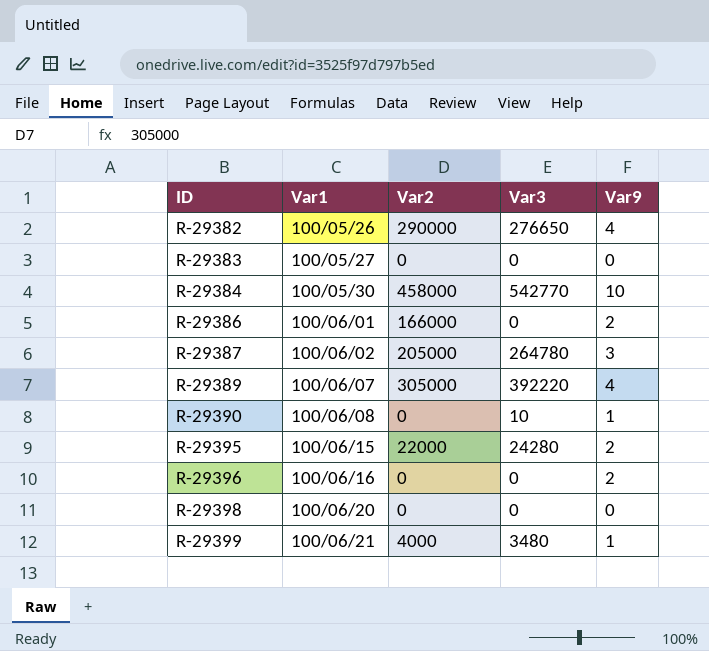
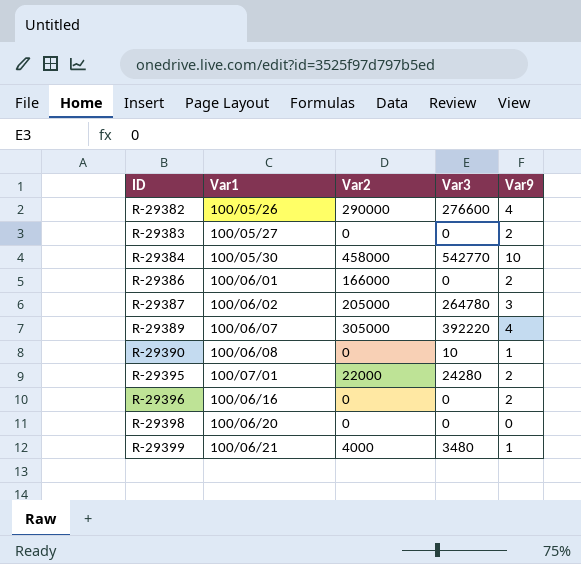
R-29382 | Var3: 276650 -> 276600
R-29383 | Var9: 0 -> 2
R-29395 | Var1: 100/06/15 -> 100/07/01

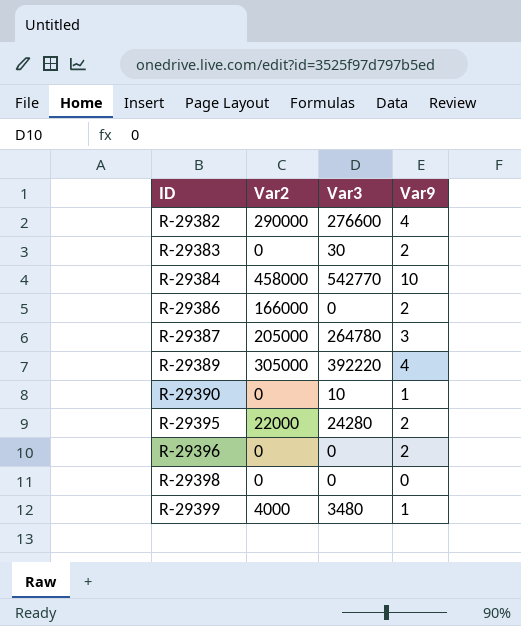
column Var1 | position: 2 -> none
R-29383 | Var3: 0 -> 30

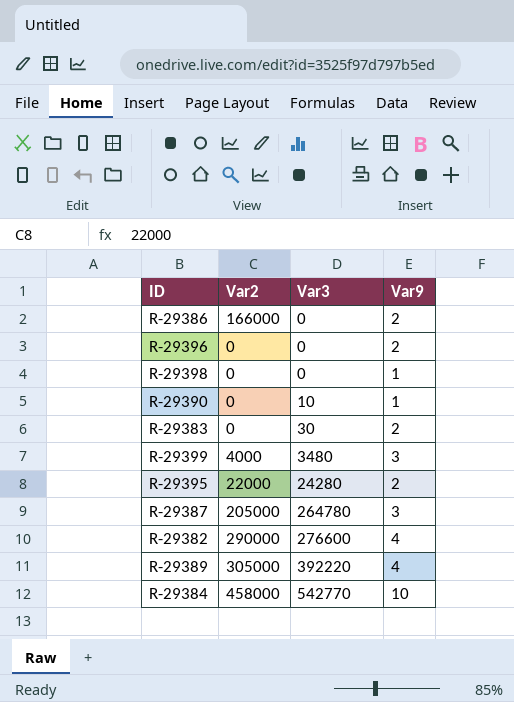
row order: ID ascending -> Var3 ascending
R-29398 | Var9: 0 -> 1
R-29399 | Var9: 1 -> 3

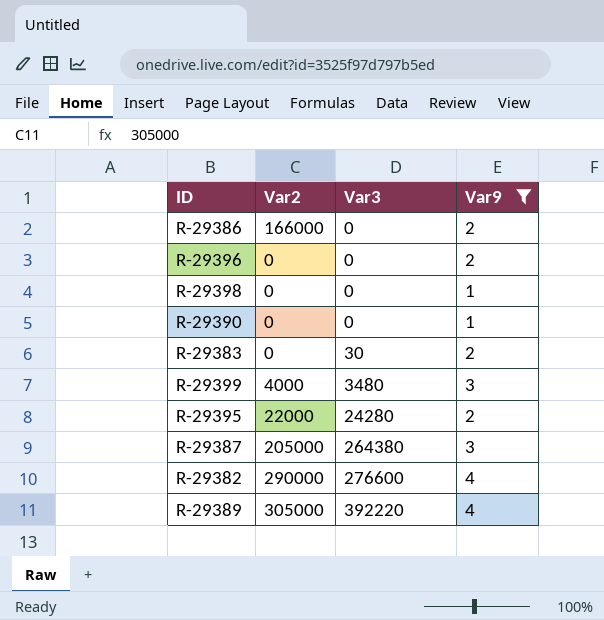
filter: none -> Var9 != 10
R-29390 | Var3: 10 -> 0
R-29387 | Var3: 264780 -> 264380

